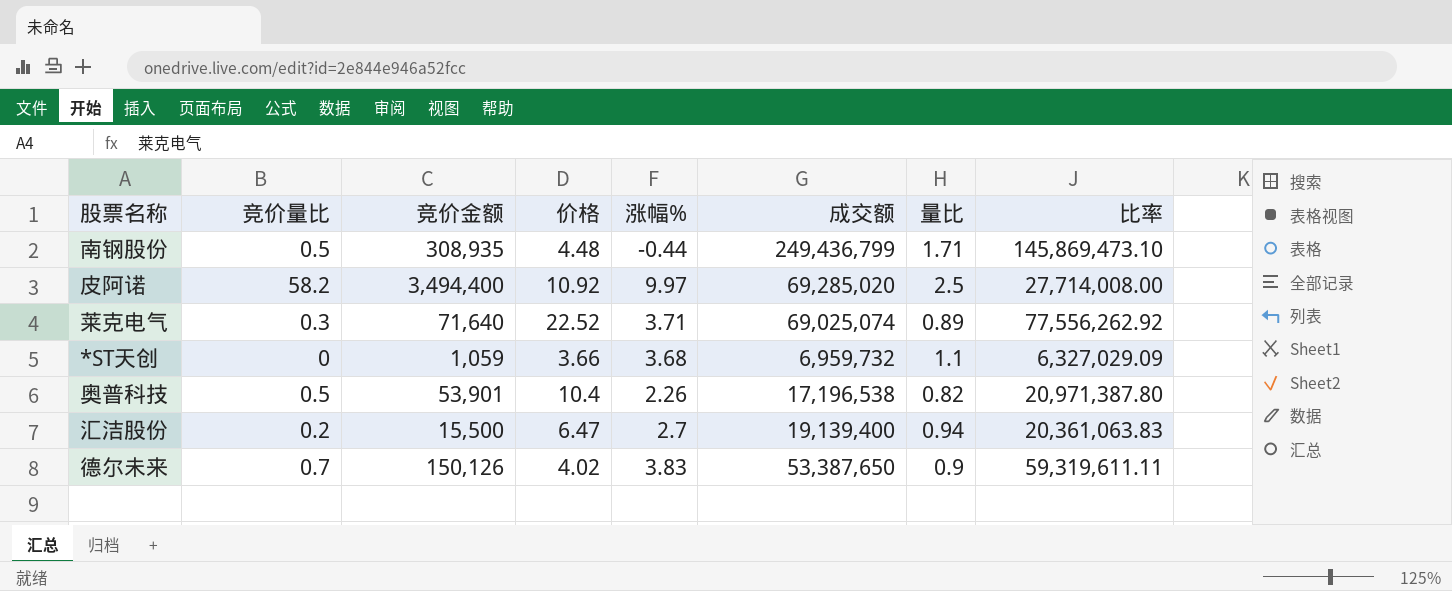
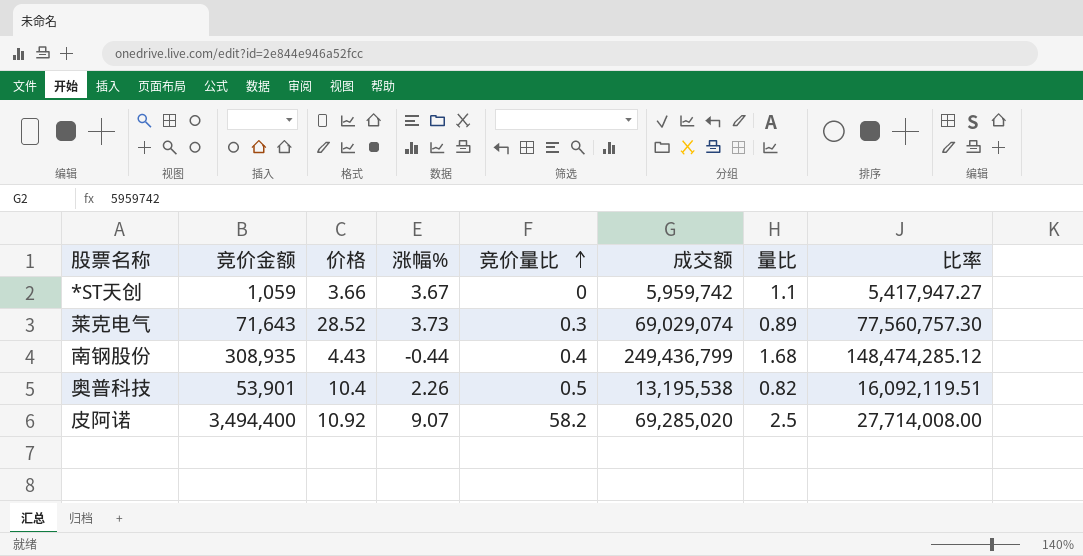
row order: none -> 竞价量比 ascending
column 竞价量比 | position: 2 -> 5
row 汇洁股份: 0.2 | 15,500 | 6.47 | 2.7 | 19,139,400 | 0.94 | 20,361,063.83 -> none
row 德尔未来: 0.7 | 150,126 | 4.02 | 3.83 | 53,387,650 | 0.9 | 59,319,611.11 -> none
*ST天创 | 涨幅%: 3.68 -> 3.67
*ST天创 | 成交额: 6,959,732 -> 5,959,742
*ST天创 | 比率: 6,327,029.09 -> 5,417,947.27
莱克电气 | 竞价金额: 71,640 -> 71,643
莱克电气 | 价格: 22.52 -> 28.52
莱克电气 | 涨幅%: 3.71 -> 3.73
莱克电气 | 成交额: 69,025,074 -> 69,029,074
莱克电气 | 比率: 77,556,262.92 -> 77,560,757.30
南钢股份 | 价格: 4.48 -> 4.43
南钢股份 | 竞价量比: 0.5 -> 0.4
南钢股份 | 量比: 1.71 -> 1.68
南钢股份 | 比率: 145,869,473.10 -> 148,474,285.12
奥普科技 | 成交额: 17,196,538 -> 13,195,538
奥普科技 | 比率: 20,971,387.80 -> 16,092,119.51
皮阿诺 | 涨幅%: 9.97 -> 9.07

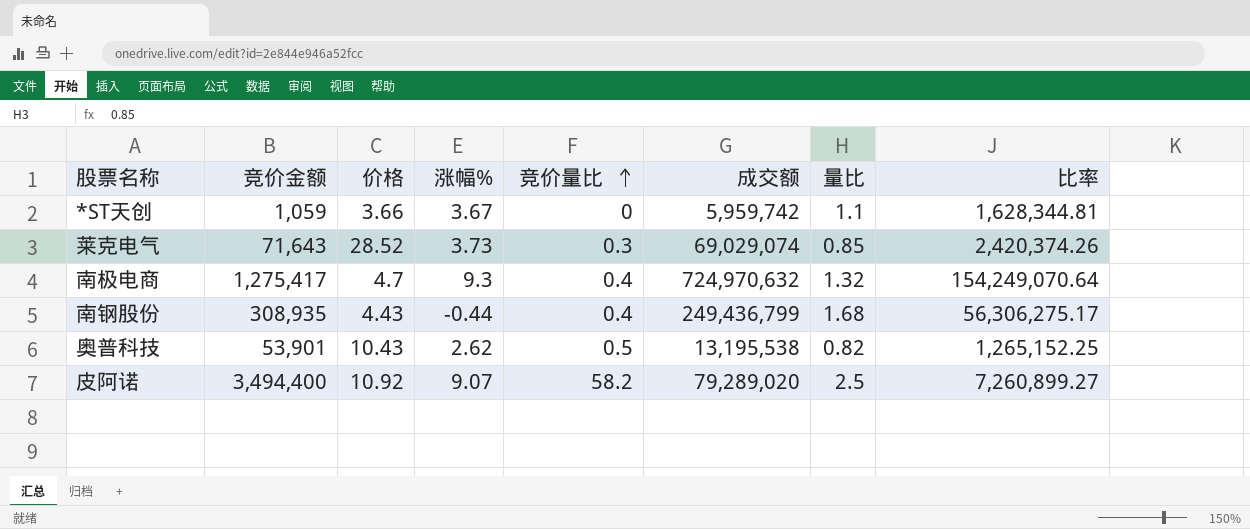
column 比率 | formula: [成交额] / [量比] -> [成交额] / [价格]
莱克电气 | 量比: 0.89 -> 0.85
row 南极电商: none -> 1,275,417 | 4.7 | 9.3 | 0.4 | 724,970,632 | 1.32 | 154,249,070.64
奥普科技 | 价格: 10.4 -> 10.43
奥普科技 | 涨幅%: 2.26 -> 2.62
皮阿诺 | 成交额: 69,285,020 -> 79,289,020

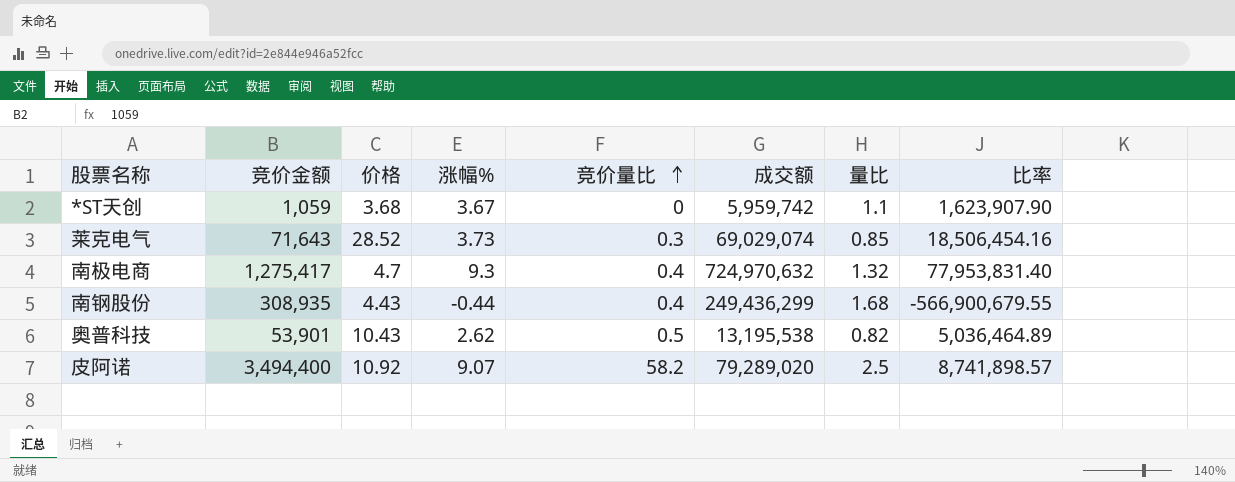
column 比率 | formula: [成交额] / [价格] -> [成交额] / [涨幅%]
*ST天创 | 价格: 3.66 -> 3.68
南钢股份 | 成交额: 249,436,799 -> 249,436,299

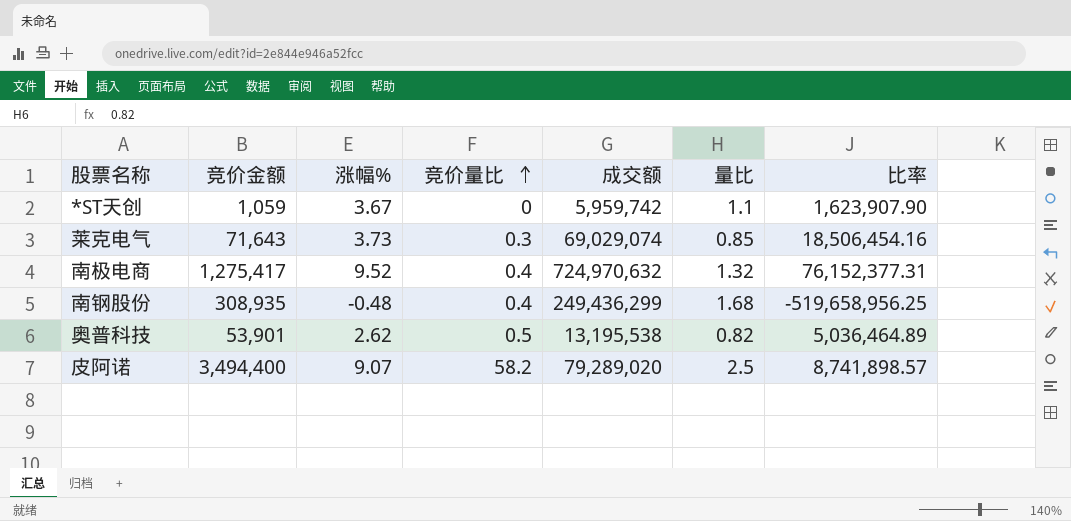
column 价格 | position: 3 -> none
南极电商 | 涨幅%: 9.3 -> 9.52
南极电商 | 比率: 77,953,831.40 -> 76,152,377.31
南钢股份 | 涨幅%: -0.44 -> -0.48
南钢股份 | 比率: -566,900,679.55 -> -519,658,956.25

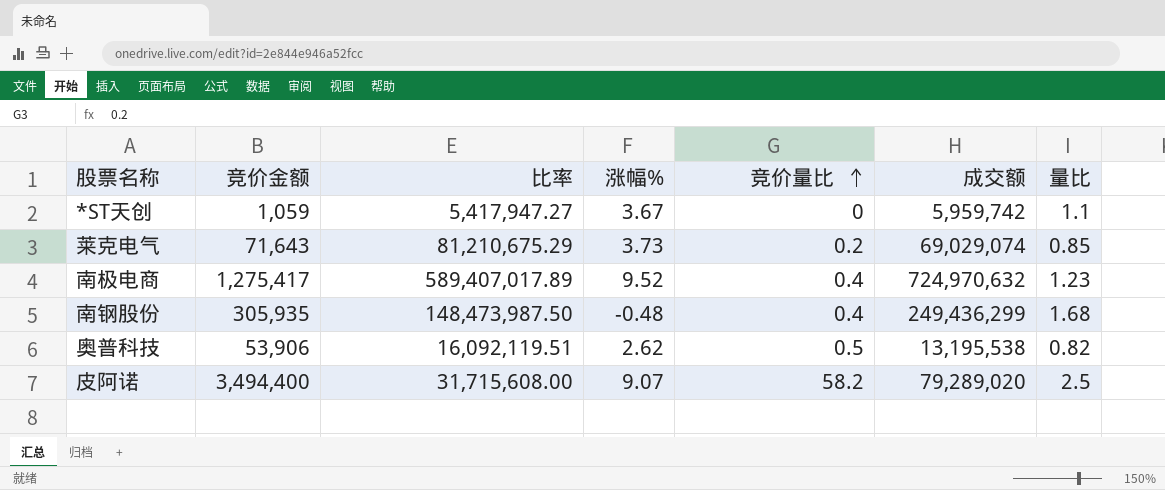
column 比率 | formula: [成交额] / [涨幅%] -> [成交额] / [量比]
column 比率 | position: 7 -> 3
莱克电气 | 竞价量比: 0.3 -> 0.2
南极电商 | 量比: 1.32 -> 1.23
南钢股份 | 竞价金额: 308,935 -> 305,935
奥普科技 | 竞价金额: 53,901 -> 53,906

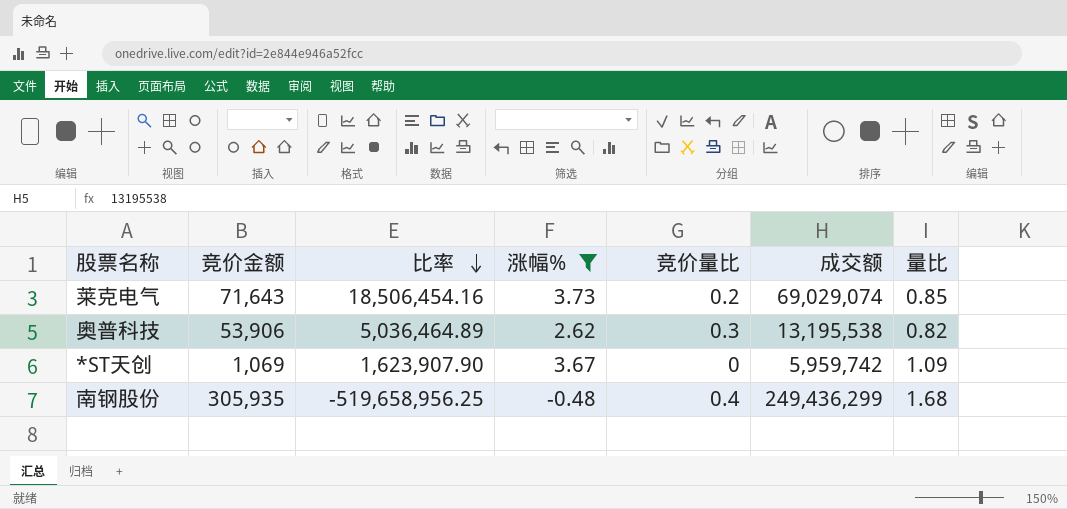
filter: none -> 涨幅% <= 3.73
row order: 竞价量比 ascending -> 比率 descending
column 比率 | formula: [成交额] / [量比] -> [成交额] / [涨幅%]
奥普科技 | 竞价量比: 0.5 -> 0.3
*ST天创 | 竞价金额: 1,059 -> 1,069
*ST天创 | 量比: 1.1 -> 1.09

